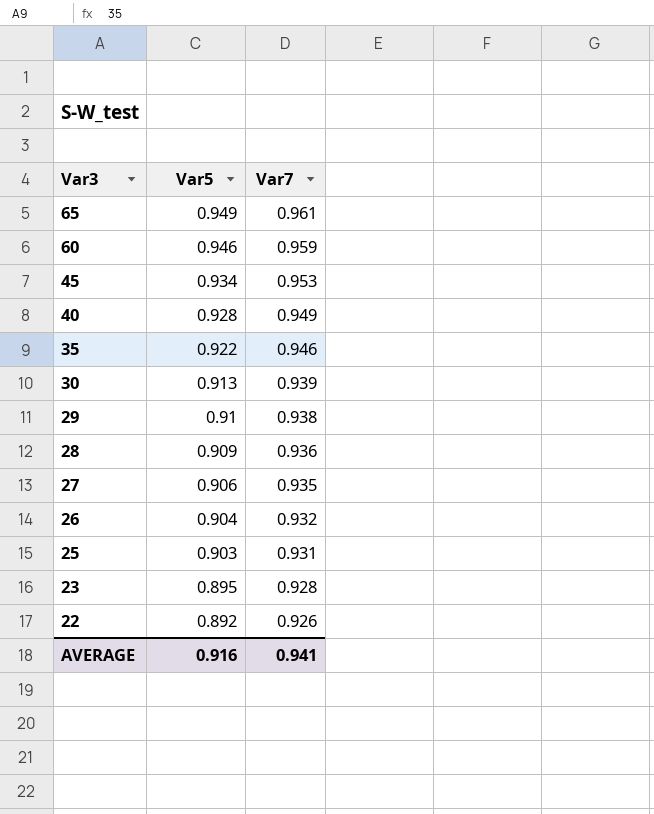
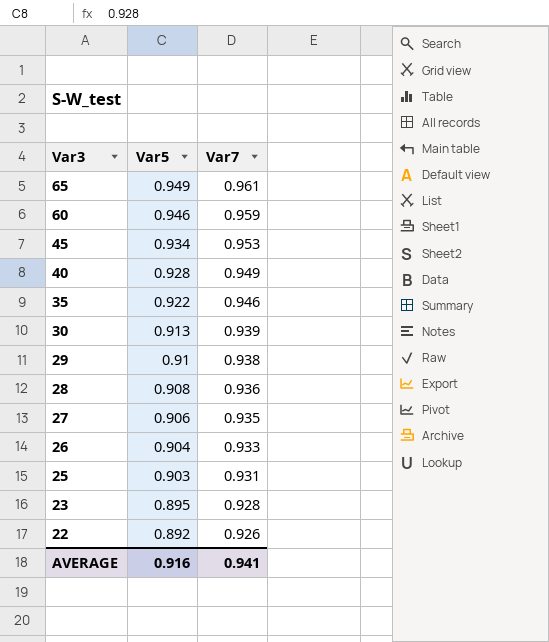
28 | Var5: 0.909 -> 0.908
26 | Var7: 0.932 -> 0.933

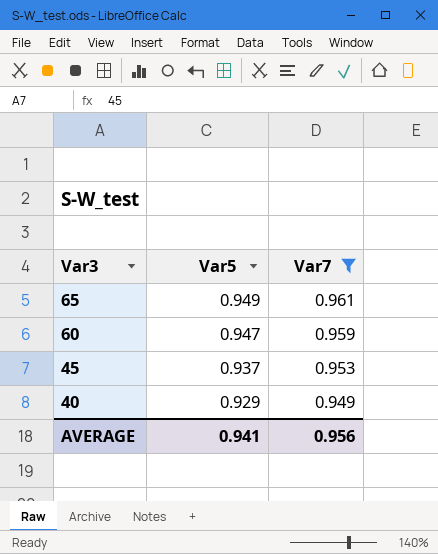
filter: none -> Var7 >= 0.949
60 | Var5: 0.946 -> 0.947
45 | Var5: 0.934 -> 0.937
40 | Var5: 0.928 -> 0.929
AVERAGE | Var5: 0.916 -> 0.941
AVERAGE | Var7: 0.941 -> 0.956

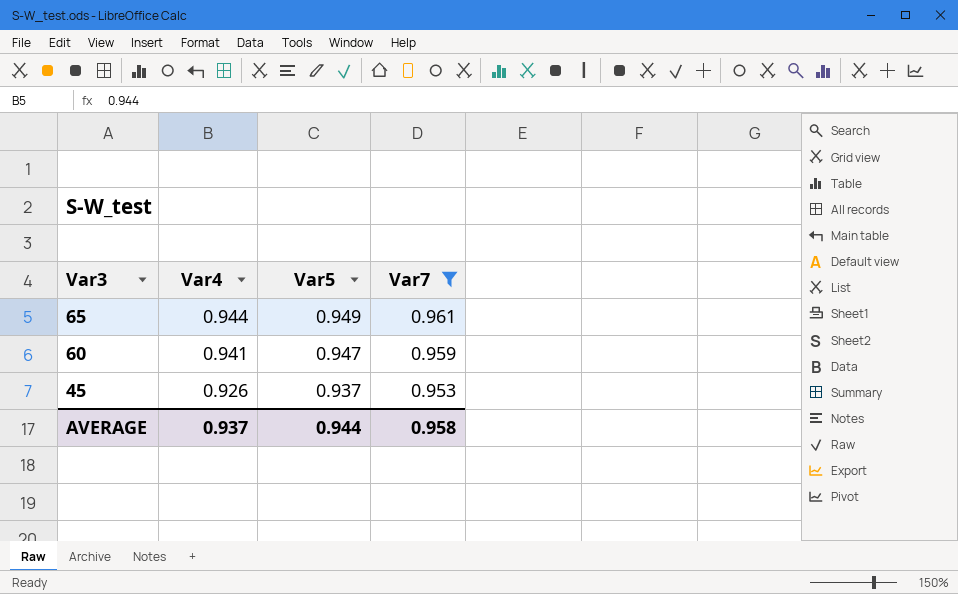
column Var4 | position: none -> 2
row 40: 0.929 | 0.949 -> none
AVERAGE | Var5: 0.941 -> 0.944
AVERAGE | Var7: 0.956 -> 0.958

